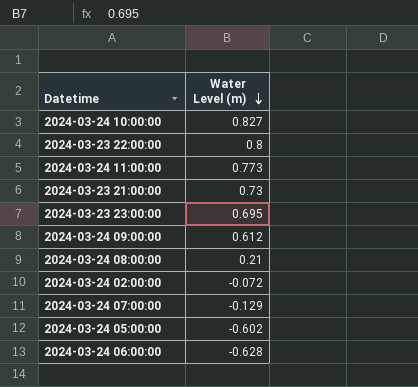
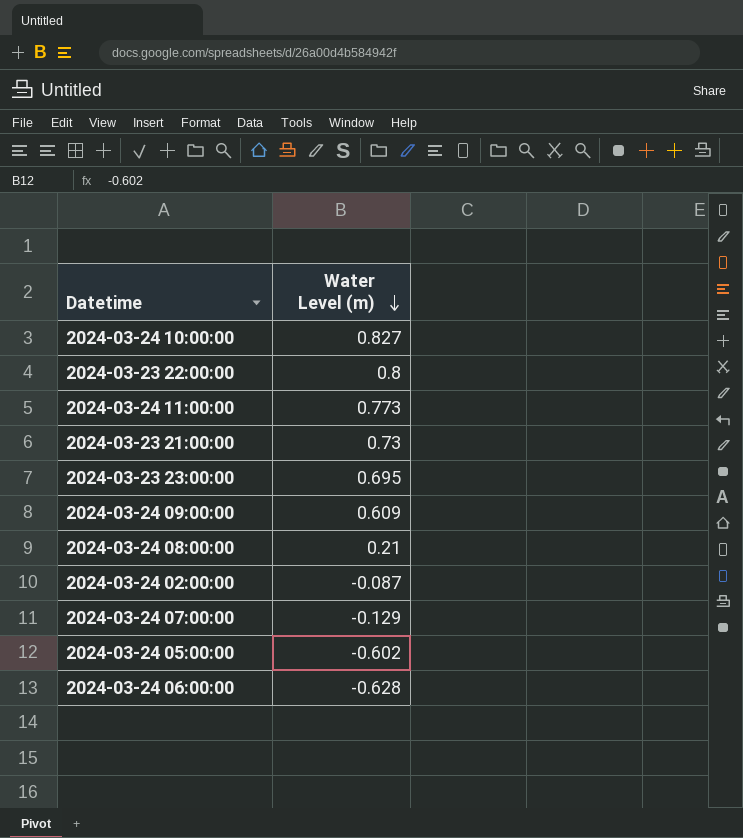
2024-03-24 09:00:00 | Water Level (m): 0.612 -> 0.609
2024-03-24 02:00:00 | Water Level (m): -0.072 -> -0.087

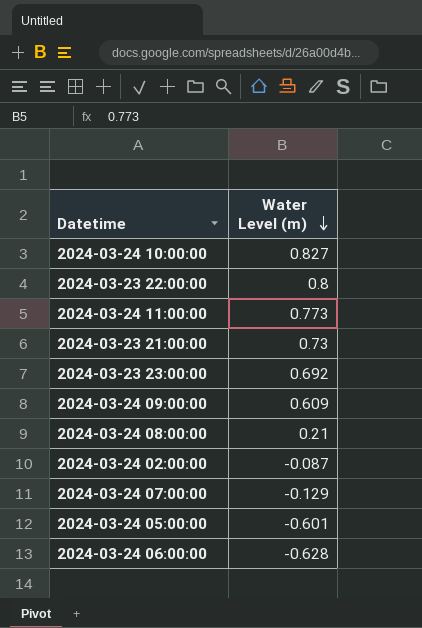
2024-03-23 23:00:00 | Water Level (m): 0.695 -> 0.692
2024-03-24 05:00:00 | Water Level (m): -0.602 -> -0.601

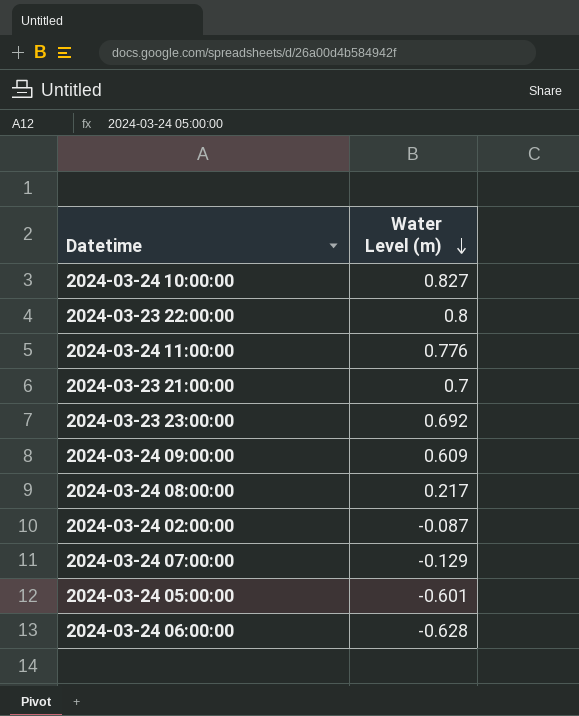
2024-03-24 11:00:00 | Water Level (m): 0.773 -> 0.776
2024-03-23 21:00:00 | Water Level (m): 0.73 -> 0.7
2024-03-24 08:00:00 | Water Level (m): 0.21 -> 0.217

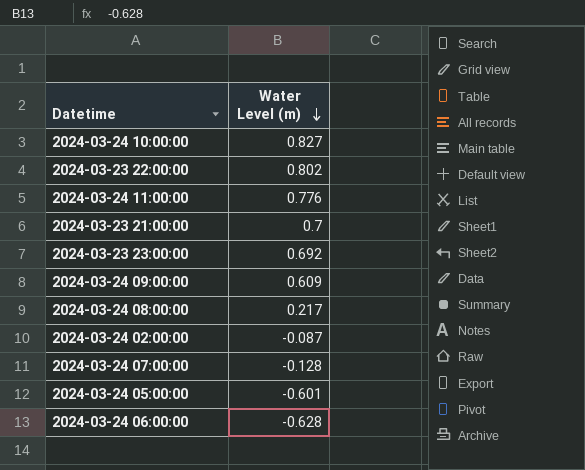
2024-03-23 22:00:00 | Water Level (m): 0.8 -> 0.802
2024-03-24 07:00:00 | Water Level (m): -0.129 -> -0.128

